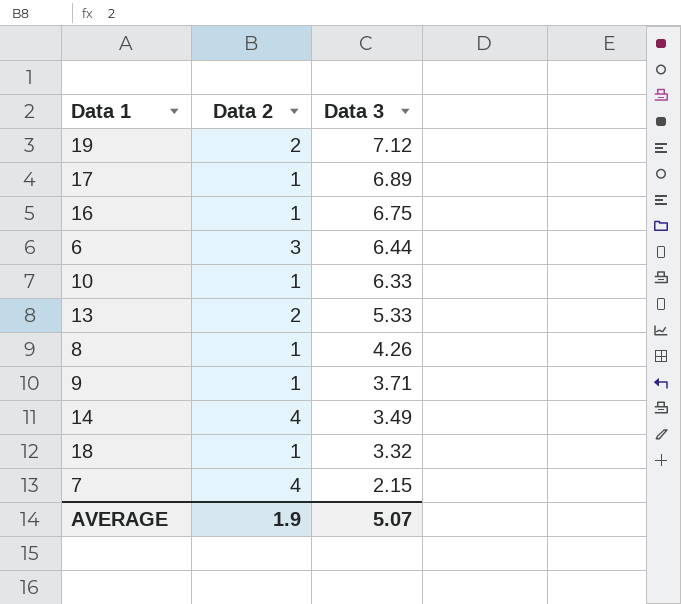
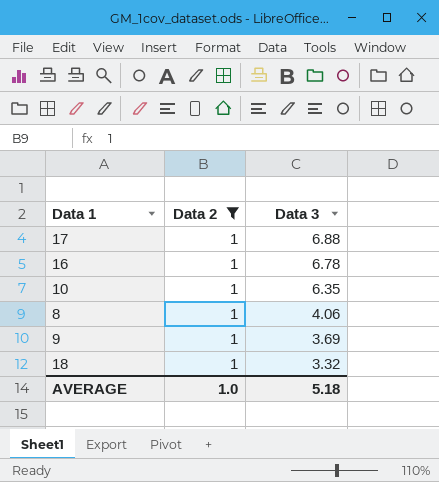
filter: none -> Data 2 = 1
17 | Data 3: 6.89 -> 6.88
16 | Data 3: 6.75 -> 6.78
10 | Data 3: 6.33 -> 6.35
8 | Data 3: 4.26 -> 4.06
9 | Data 3: 3.71 -> 3.69
AVERAGE | Data 2: 1.9 -> 1.0
AVERAGE | Data 3: 5.07 -> 5.18

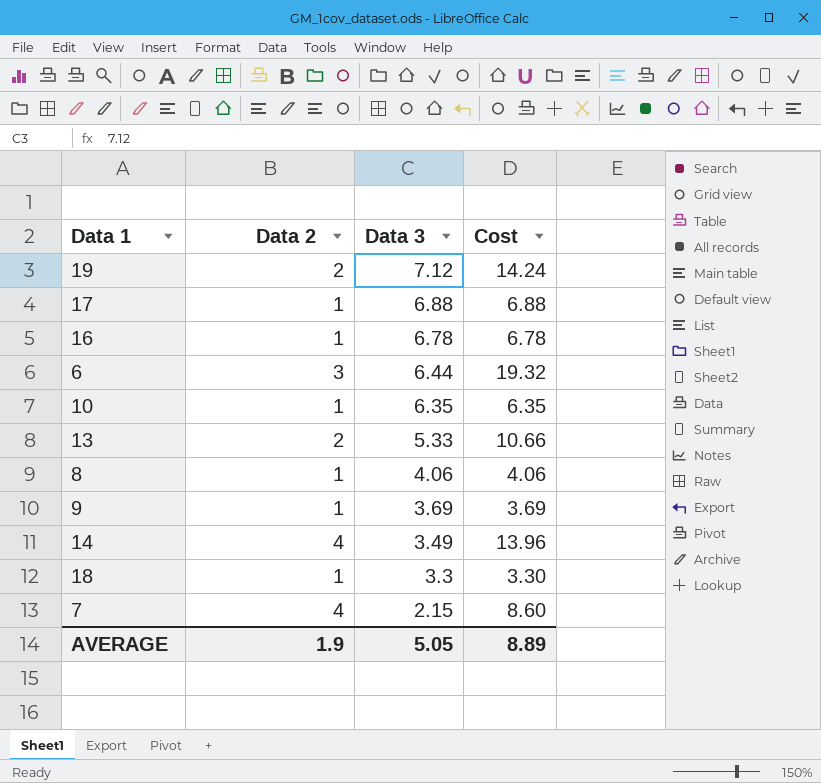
filter: Data 2 = 1 -> none
column Cost | formula: none -> [Data 2] * [Data 3]
18 | Data 3: 3.32 -> 3.3
AVERAGE | Data 2: 1.0 -> 1.9
AVERAGE | Data 3: 5.18 -> 5.05

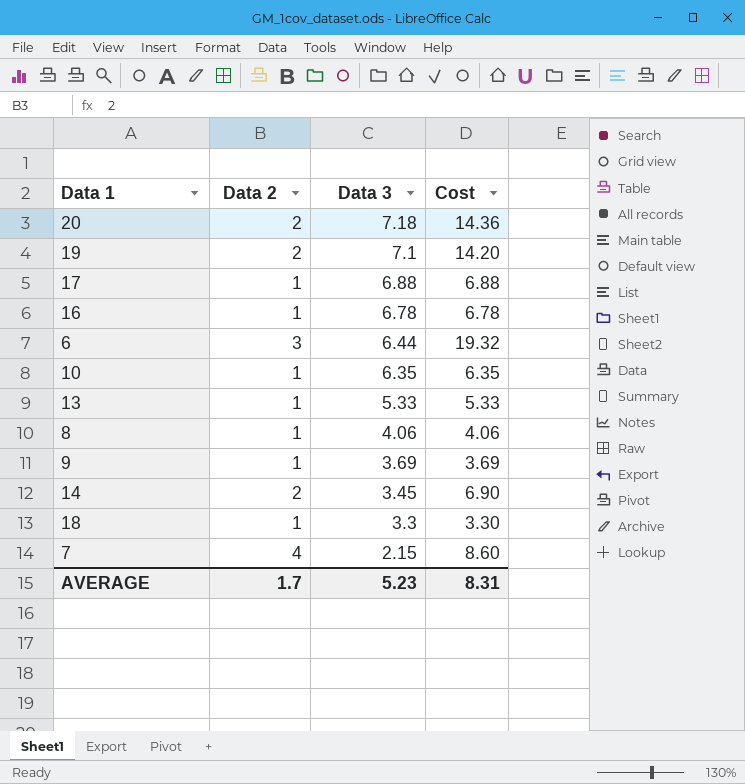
row 20: none -> 2 | 7.18 | 14.36
19 | Data 3: 7.12 -> 7.1
19 | Cost: 14.24 -> 14.20
13 | Data 2: 2 -> 1
13 | Cost: 10.66 -> 5.33
14 | Data 2: 4 -> 2
14 | Data 3: 3.49 -> 3.45
14 | Cost: 13.96 -> 6.90
AVERAGE | Data 2: 1.9 -> 1.7
AVERAGE | Data 3: 5.05 -> 5.23
AVERAGE | Cost: 8.89 -> 8.31

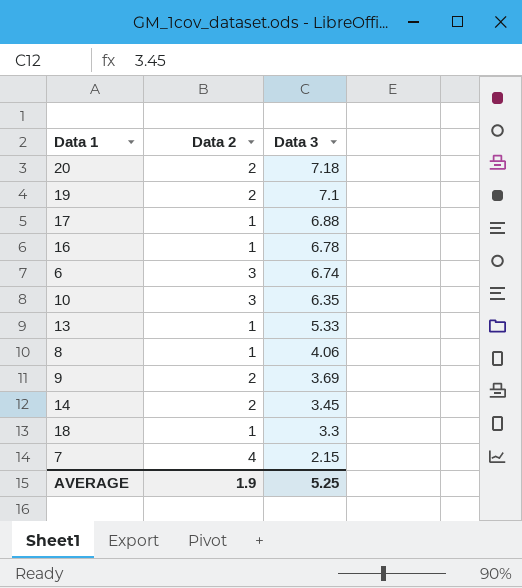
column Cost | formula: [Data 2] * [Data 3] -> none
6 | Data 3: 6.44 -> 6.74
10 | Data 2: 1 -> 3
9 | Data 2: 1 -> 2
AVERAGE | Data 2: 1.7 -> 1.9
AVERAGE | Data 3: 5.23 -> 5.25

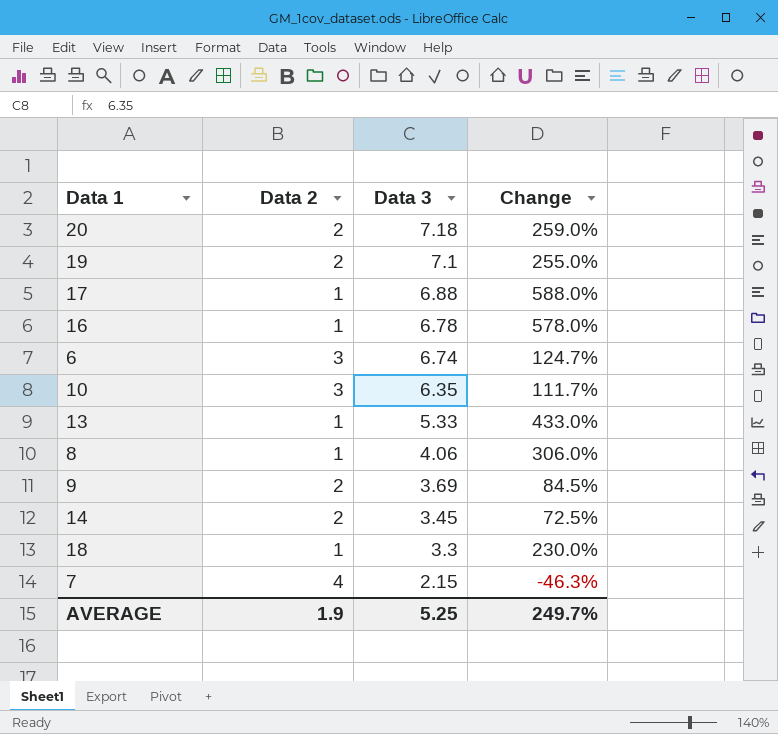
column Change | formula: none -> ([Data 3] - [Data 2]) / [Data 2]

